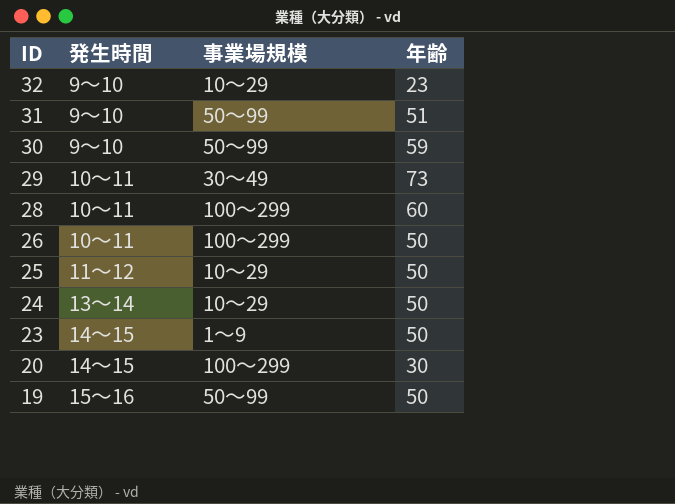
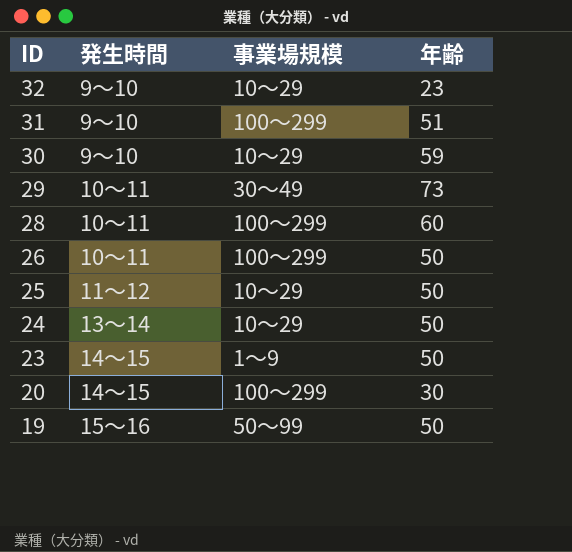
31 | 事業場規模: 50～99 -> 100～299
30 | 事業場規模: 50～99 -> 10～29

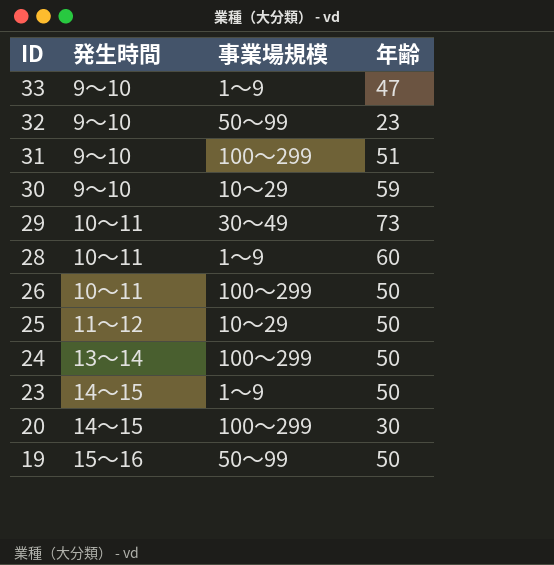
row 33: none -> 9～10 | 1～9 | 47
32 | 事業場規模: 10～29 -> 50～99
28 | 事業場規模: 100～299 -> 1～9
24 | 事業場規模: 10～29 -> 100～299

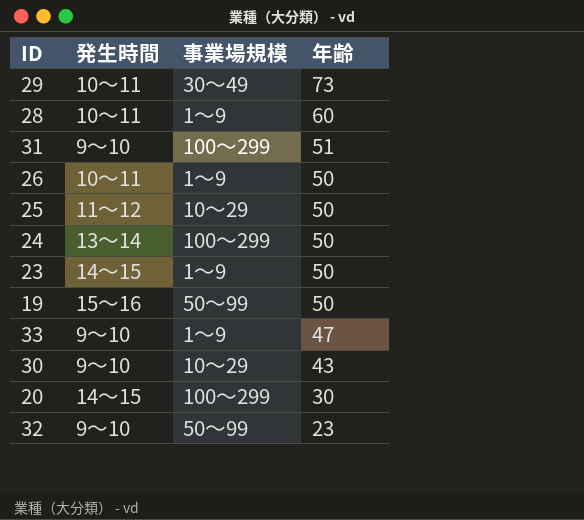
row order: ID descending -> 年齢 descending
26 | 事業場規模: 100～299 -> 1～9
30 | 年齢: 59 -> 43

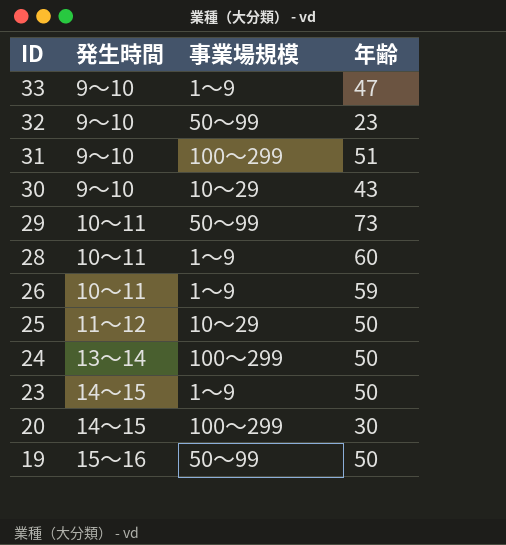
row order: 年齢 descending -> ID descending
29 | 事業場規模: 30～49 -> 50～99
26 | 年齢: 50 -> 59

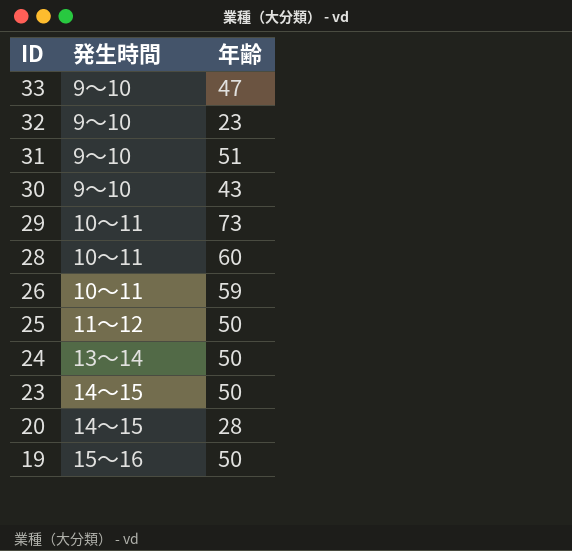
column 事業場規模 | position: 3 -> none
20 | 年齢: 30 -> 28

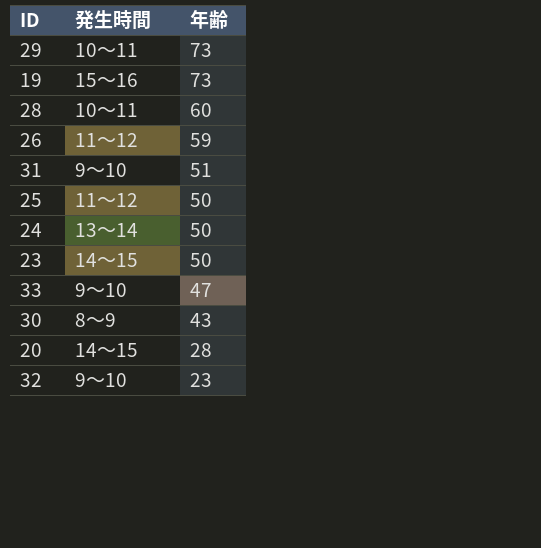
row order: ID descending -> 年齢 descending
19 | 年齢: 50 -> 73
26 | 発生時間: 10～11 -> 11～12
30 | 発生時間: 9～10 -> 8～9

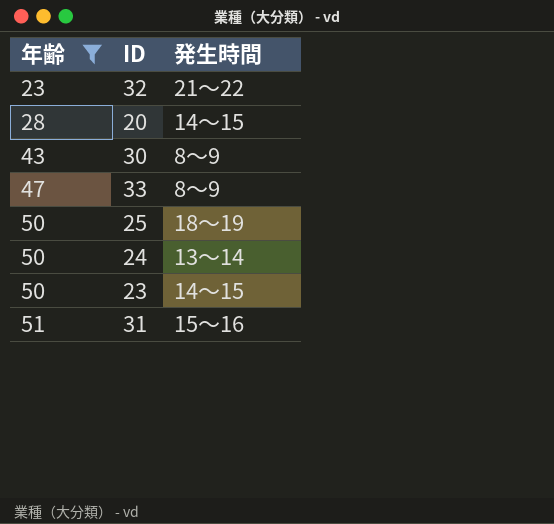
filter: none -> 年齢 <= 51
row order: 年齢 descending -> 年齢 ascending
column 年齢 | position: 3 -> 1
32 | 発生時間: 9～10 -> 21～22
33 | 発生時間: 9～10 -> 8～9
25 | 発生時間: 11～12 -> 18～19
31 | 発生時間: 9～10 -> 15～16

